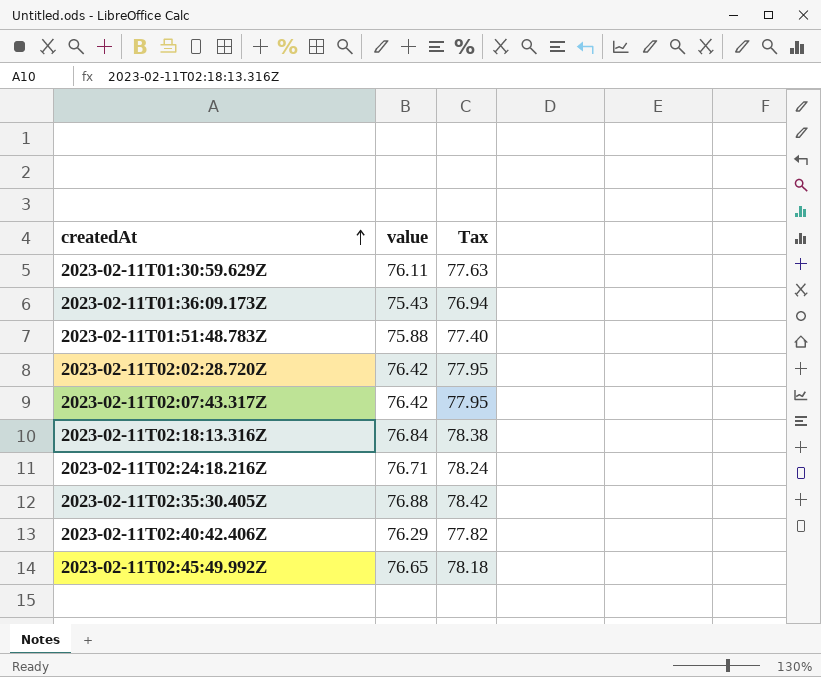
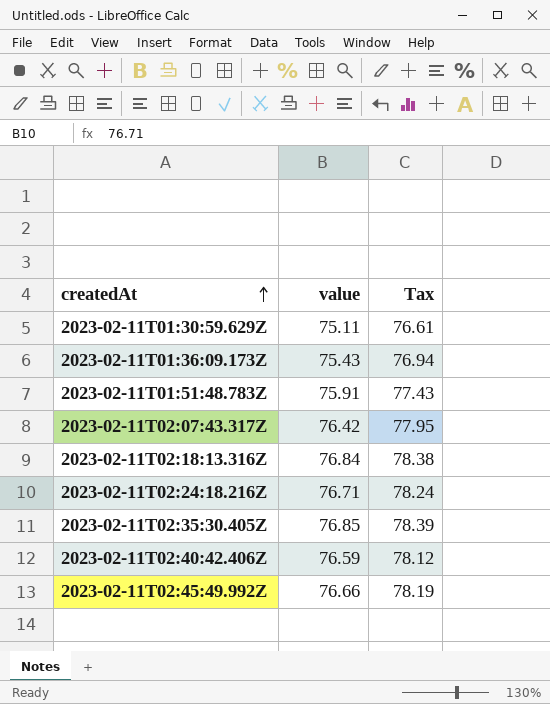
row 2023-02-11T02:02:28.720Z: 76.42 | 77.95 -> none
2023-02-11T01:30:59.629Z | value: 76.11 -> 75.11
2023-02-11T01:30:59.629Z | Tax: 77.63 -> 76.61
2023-02-11T01:51:48.783Z | value: 75.88 -> 75.91
2023-02-11T01:51:48.783Z | Tax: 77.40 -> 77.43
2023-02-11T02:35:30.405Z | value: 76.88 -> 76.85
2023-02-11T02:35:30.405Z | Tax: 78.42 -> 78.39
2023-02-11T02:40:42.406Z | value: 76.29 -> 76.59
2023-02-11T02:40:42.406Z | Tax: 77.82 -> 78.12
2023-02-11T02:45:49.992Z | value: 76.65 -> 76.66
2023-02-11T02:45:49.992Z | Tax: 78.18 -> 78.19

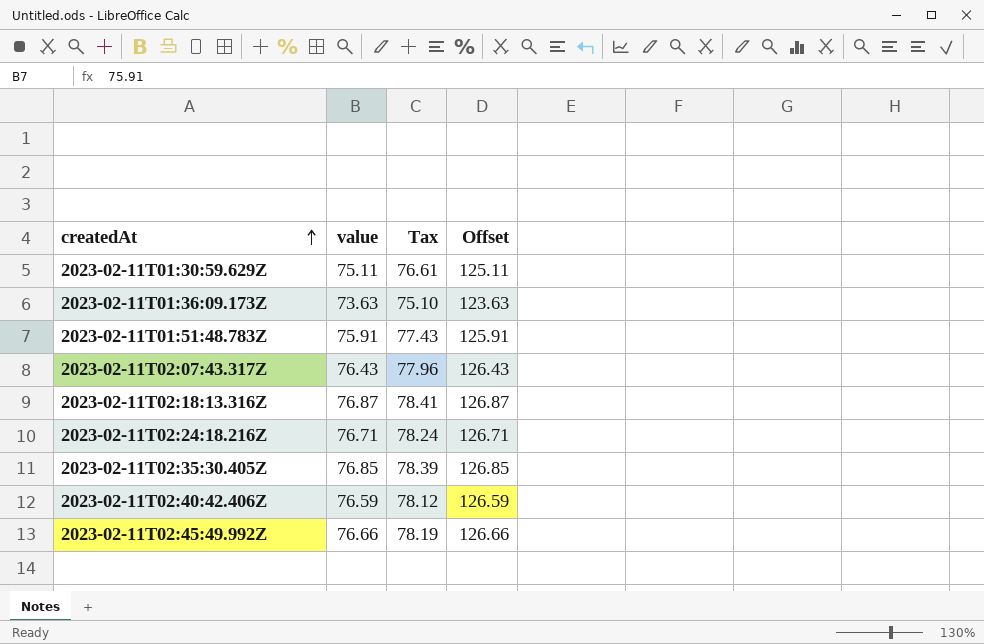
column Offset | formula: none -> [value] + 50
2023-02-11T01:36:09.173Z | value: 75.43 -> 73.63
2023-02-11T01:36:09.173Z | Tax: 76.94 -> 75.10
2023-02-11T02:07:43.317Z | value: 76.42 -> 76.43
2023-02-11T02:07:43.317Z | Tax: 77.95 -> 77.96
2023-02-11T02:18:13.316Z | value: 76.84 -> 76.87
2023-02-11T02:18:13.316Z | Tax: 78.38 -> 78.41

